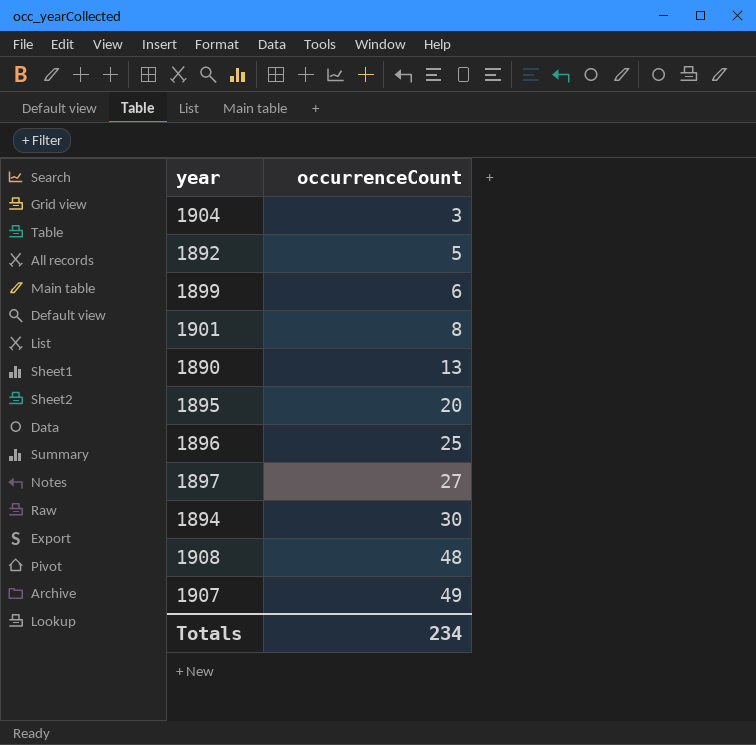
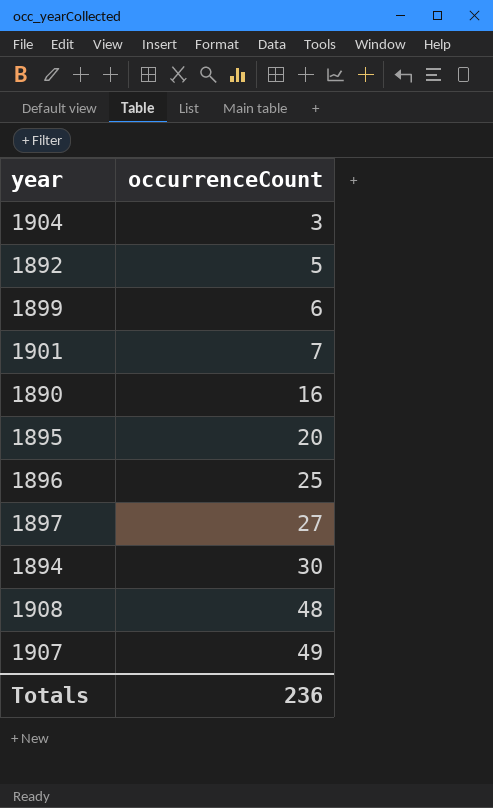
1901 | occurrenceCount: 8 -> 7
1890 | occurrenceCount: 13 -> 16
Totals | occurrenceCount: 234 -> 236

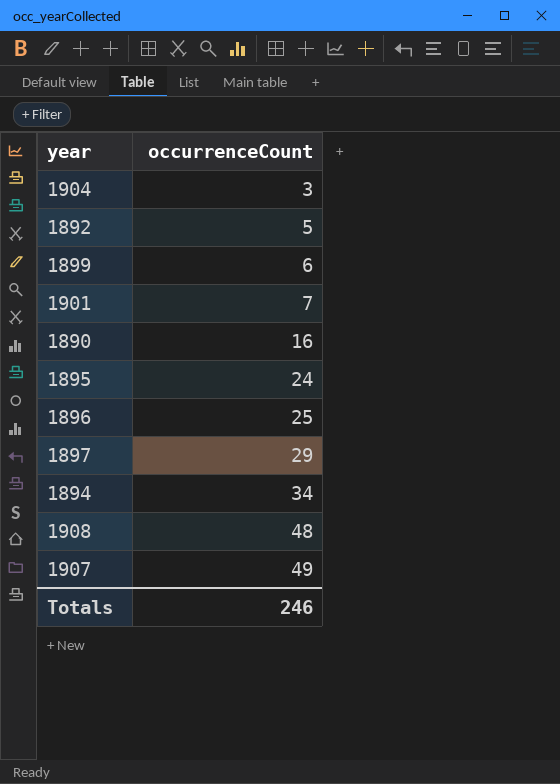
1895 | occurrenceCount: 20 -> 24
1897 | occurrenceCount: 27 -> 29
1894 | occurrenceCount: 30 -> 34
Totals | occurrenceCount: 236 -> 246

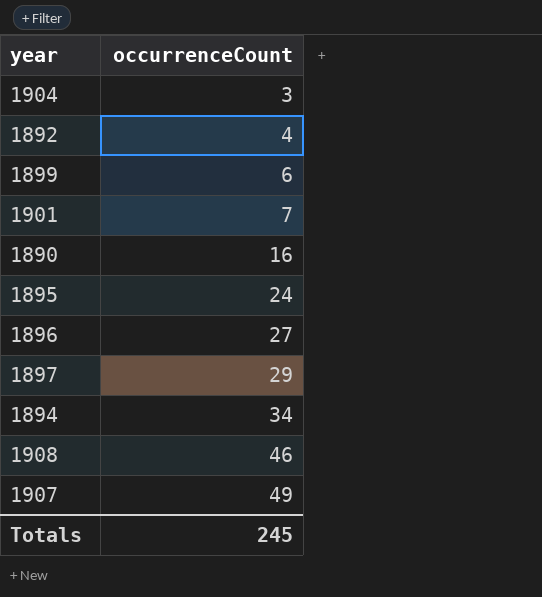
1892 | occurrenceCount: 5 -> 4
1896 | occurrenceCount: 25 -> 27
1908 | occurrenceCount: 48 -> 46
Totals | occurrenceCount: 246 -> 245

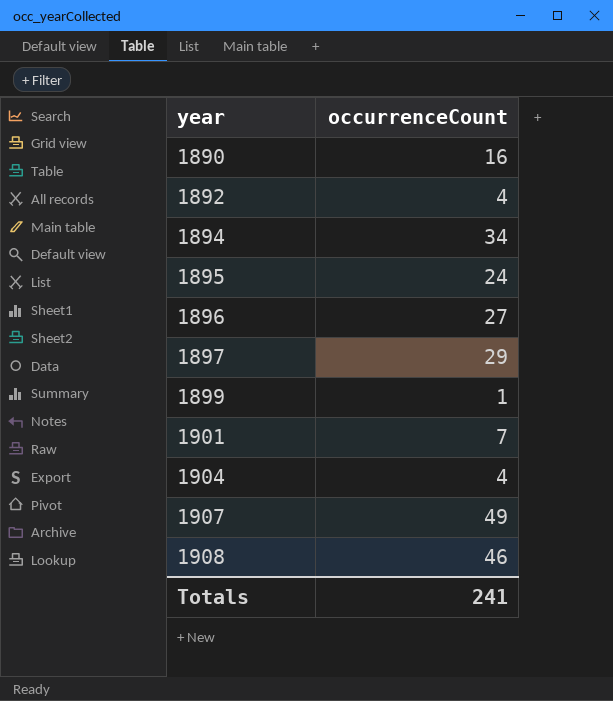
row order: occurrenceCount ascending -> year ascending
1899 | occurrenceCount: 6 -> 1
1904 | occurrenceCount: 3 -> 4
Totals | occurrenceCount: 245 -> 241

